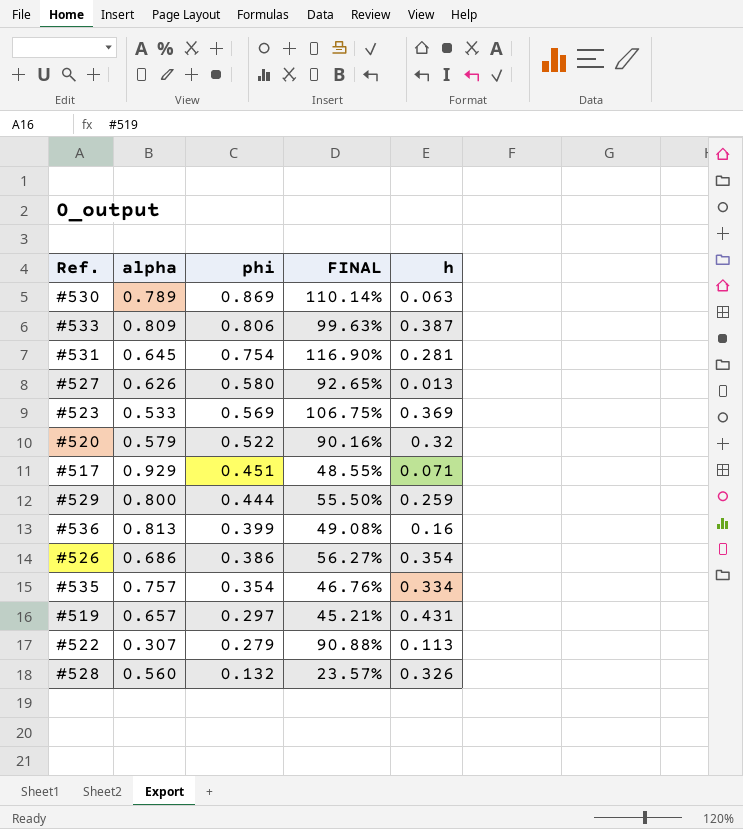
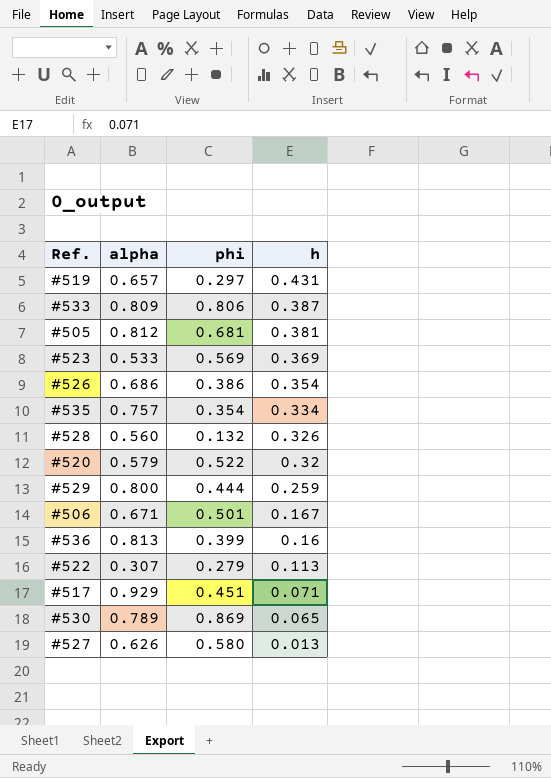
row order: phi descending -> h descending
column FINAL | formula: [phi] / [alpha] -> none
row #531: 0.645 | 0.754 | 116.90% | 0.281 -> none
row #505: none -> 0.812 | 0.681 | 0.381
row #506: none -> 0.671 | 0.501 | 0.167
#530 | h: 0.063 -> 0.065

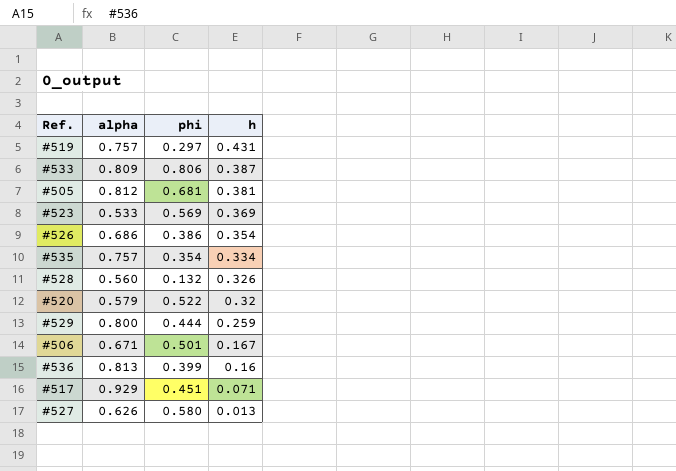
row #522: 0.307 | 0.279 | 0.113 -> none
row #530: 0.789 | 0.869 | 0.065 -> none
#519 | alpha: 0.657 -> 0.757

